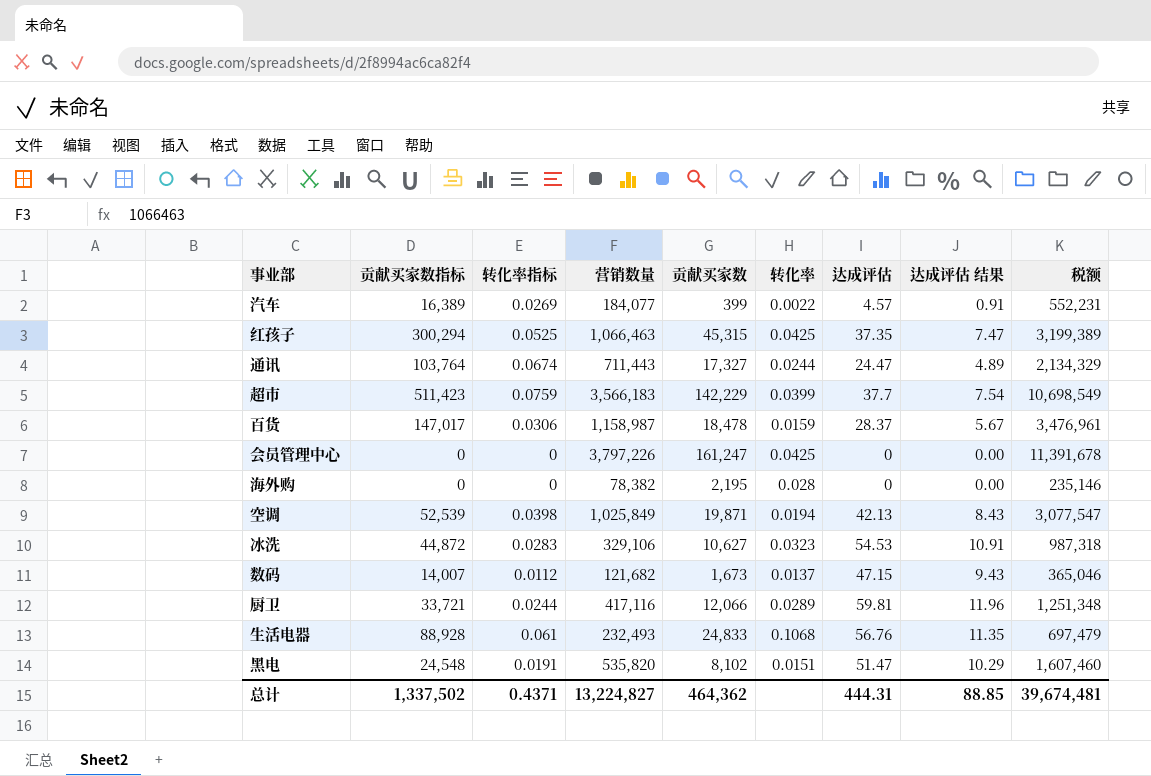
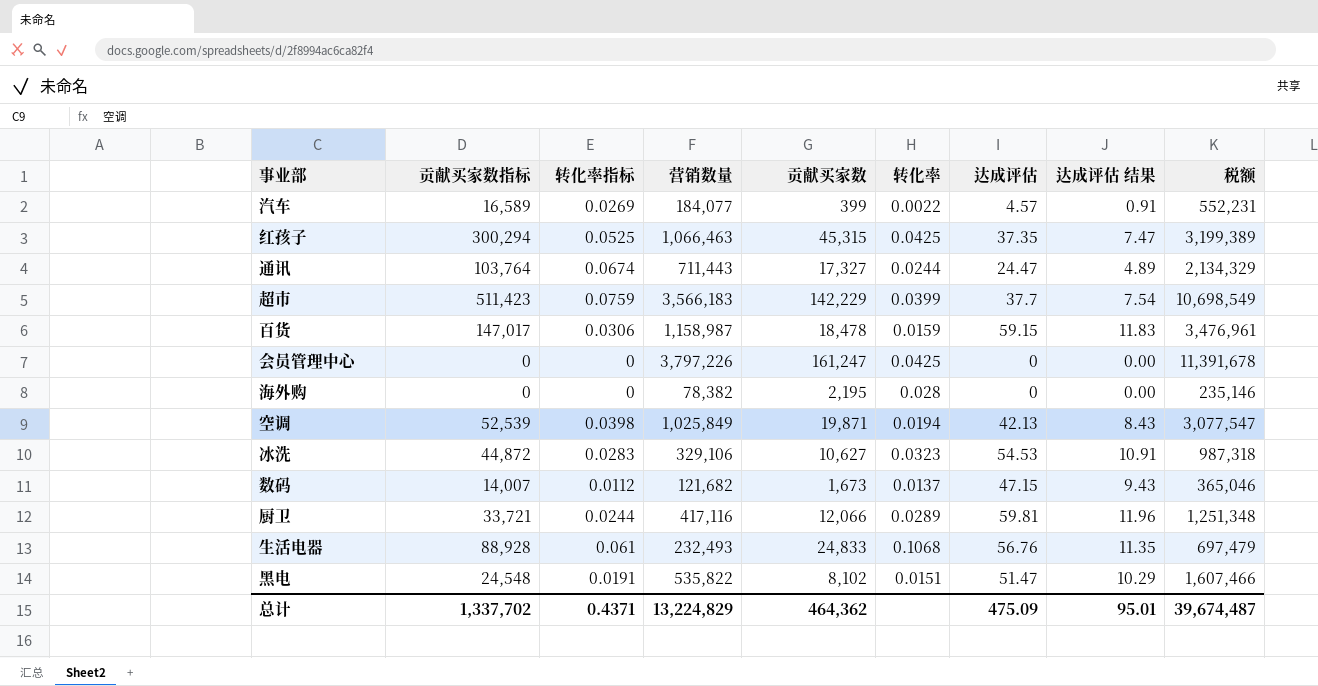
汽车 | 贡献买家数指标: 16,389 -> 16,589
百货 | 达成评估: 28.37 -> 59.15
百货 | 达成评估 结果: 5.67 -> 11.83
黑电 | 营销数量: 535,820 -> 535,822
黑电 | 税额: 1,607,460 -> 1,607,466
总计 | 贡献买家数指标: 1,337,502 -> 1,337,702
总计 | 营销数量: 13,224,827 -> 13,224,829
总计 | 达成评估: 444.31 -> 475.09
总计 | 达成评估 结果: 88.85 -> 95.01
总计 | 税额: 39,674,481 -> 39,674,487

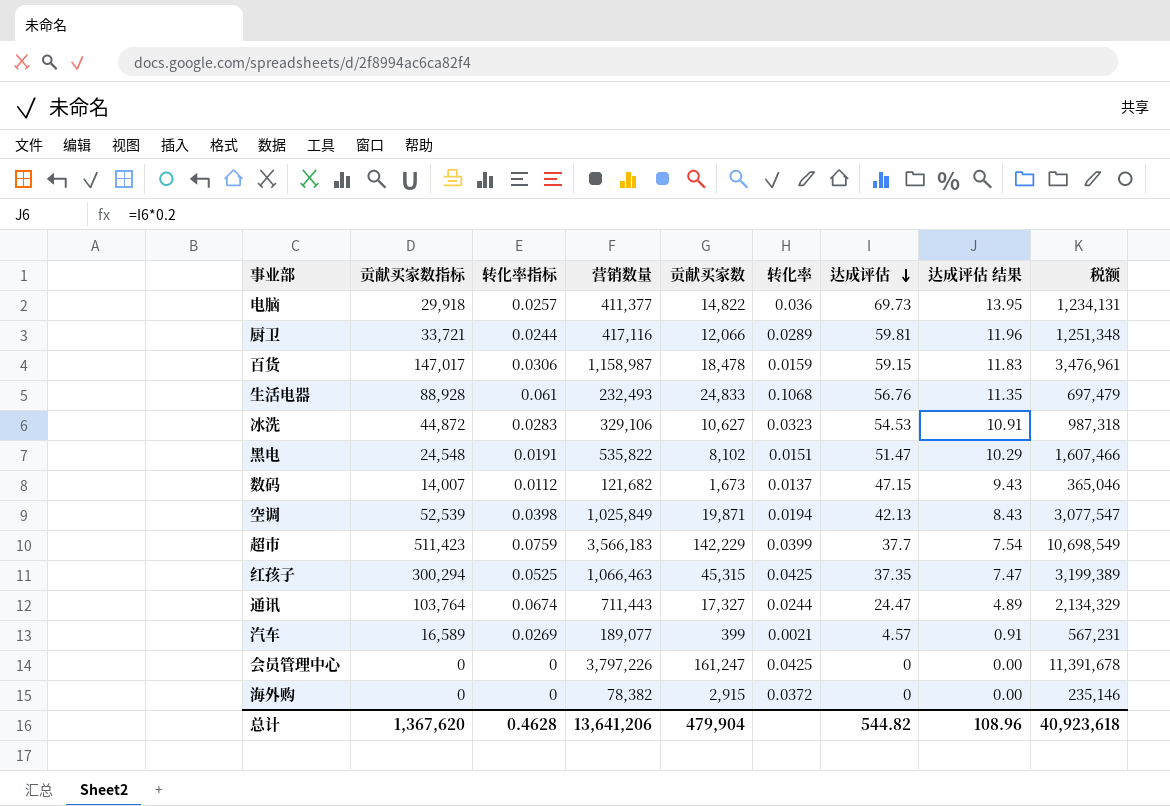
row order: none -> 达成评估 descending
row 电脑: none -> 29,918 | 0.0257 | 411,377 | 14,822 | 0.036 | 69.73 | 13.95 | 1,234,131
汽车 | 营销数量: 184,077 -> 189,077
汽车 | 转化率: 0.0022 -> 0.0021
汽车 | 税额: 552,231 -> 567,231
海外购 | 贡献买家数: 2,195 -> 2,915
海外购 | 转化率: 0.028 -> 0.0372
总计 | 贡献买家数指标: 1,337,702 -> 1,367,620
总计 | 转化率指标: 0.4371 -> 0.4628
总计 | 营销数量: 13,224,829 -> 13,641,206
总计 | 贡献买家数: 464,362 -> 479,904
总计 | 达成评估: 475.09 -> 544.82
总计 | 达成评估 结果: 95.01 -> 108.96
总计 | 税额: 39,674,487 -> 40,923,618

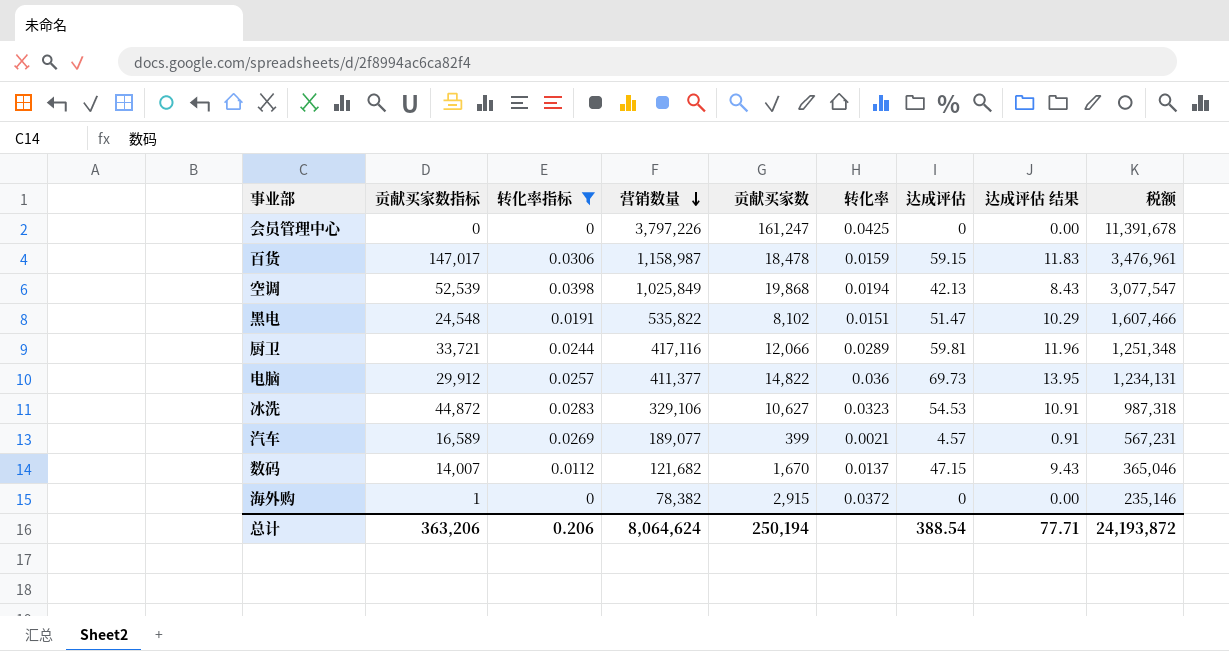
filter: none -> 转化率指标 <= 0.0398
row order: 达成评估 descending -> 营销数量 descending
空调 | 贡献买家数: 19,871 -> 19,868
电脑 | 贡献买家数指标: 29,918 -> 29,912
数码 | 贡献买家数: 1,673 -> 1,670
海外购 | 贡献买家数指标: 0 -> 1
总计 | 贡献买家数指标: 1,367,620 -> 363,206
总计 | 转化率指标: 0.4628 -> 0.206
总计 | 营销数量: 13,641,206 -> 8,064,624
总计 | 贡献买家数: 479,904 -> 250,194
总计 | 达成评估: 544.82 -> 388.54
总计 | 达成评估 结果: 108.96 -> 77.71
总计 | 税额: 40,923,618 -> 24,193,872

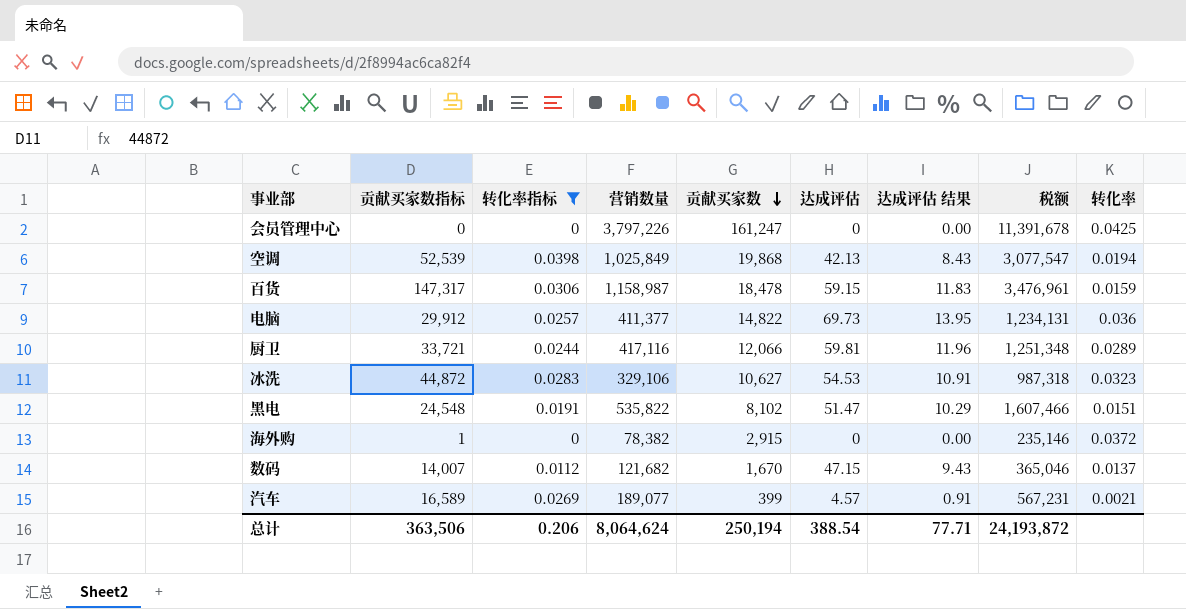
row order: 营销数量 descending -> 贡献买家数 descending
column 转化率 | position: 6 -> 9
百货 | 贡献买家数指标: 147,017 -> 147,317
总计 | 贡献买家数指标: 363,206 -> 363,506

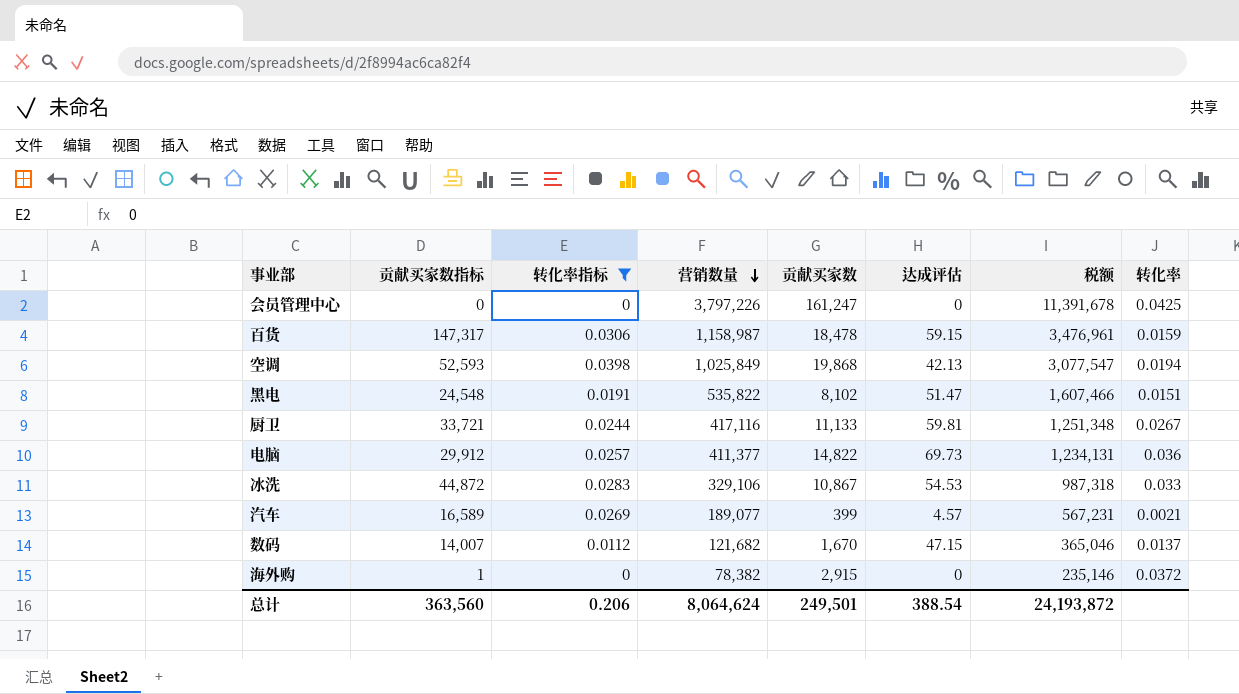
row order: 贡献买家数 descending -> 营销数量 descending
column 达成评估 结果 | formula: [达成评估] * 0.2 -> none
空调 | 贡献买家数指标: 52,539 -> 52,593
厨卫 | 贡献买家数: 12,066 -> 11,133
厨卫 | 转化率: 0.0289 -> 0.0267
冰洗 | 贡献买家数: 10,627 -> 10,867
冰洗 | 转化率: 0.0323 -> 0.033
总计 | 贡献买家数指标: 363,506 -> 363,560
总计 | 贡献买家数: 250,194 -> 249,501

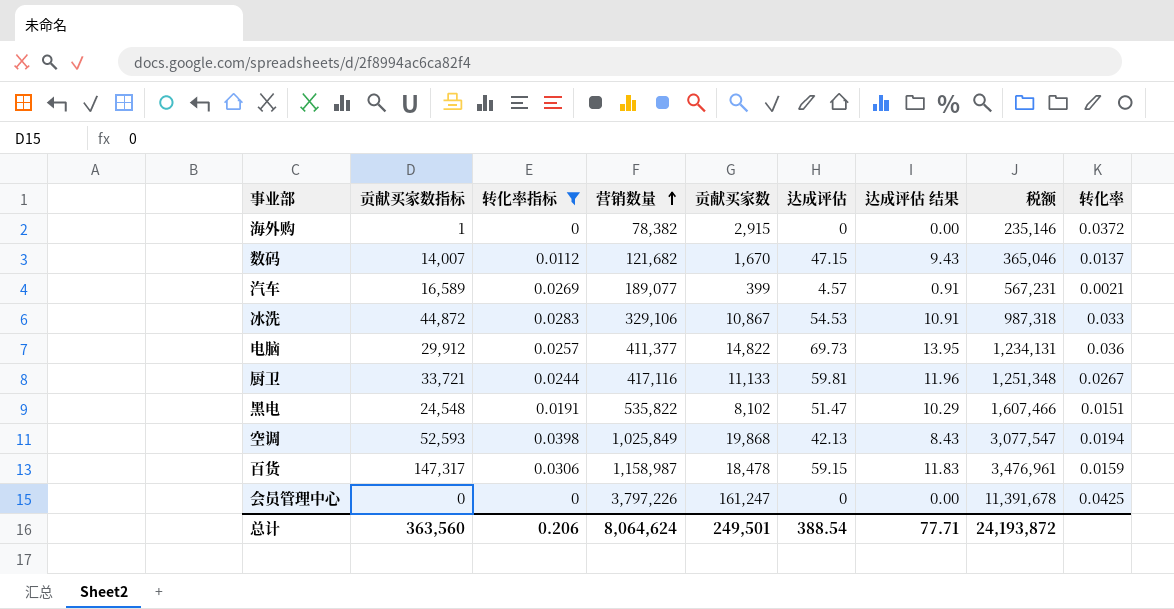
row order: 营销数量 descending -> 营销数量 ascending
column 达成评估 结果 | formula: none -> [达成评估] * 0.2

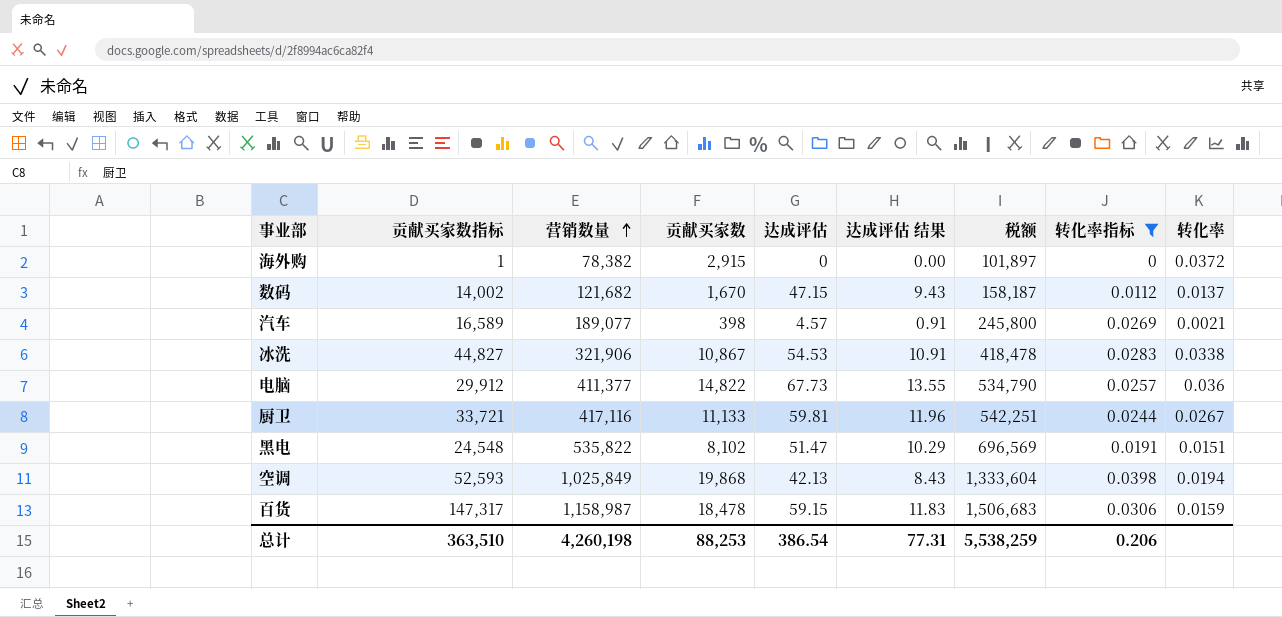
column 税额 | formula: [营销数量] * 3 -> [营销数量] * 1.3
column 转化率指标 | position: 3 -> 8
row 会员管理中心: 0 | 0 | 3,797,226 | 161,247 | 0 | 0.00 | 11,391,678 | 0.0425 -> none
数码 | 贡献买家数指标: 14,007 -> 14,002
汽车 | 贡献买家数: 399 -> 398
冰洗 | 贡献买家数指标: 44,872 -> 44,827
冰洗 | 营销数量: 329,106 -> 321,906
冰洗 | 转化率: 0.033 -> 0.0338
电脑 | 达成评估: 69.73 -> 67.73
电脑 | 达成评估 结果: 13.95 -> 13.55
总计 | 贡献买家数指标: 363,560 -> 363,510
总计 | 营销数量: 8,064,624 -> 4,260,198
总计 | 贡献买家数: 249,501 -> 88,253
总计 | 达成评估: 388.54 -> 386.54
总计 | 达成评估 结果: 77.71 -> 77.31
总计 | 税额: 24,193,872 -> 5,538,259

